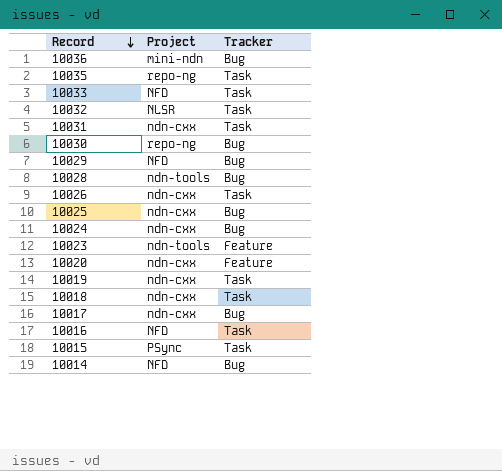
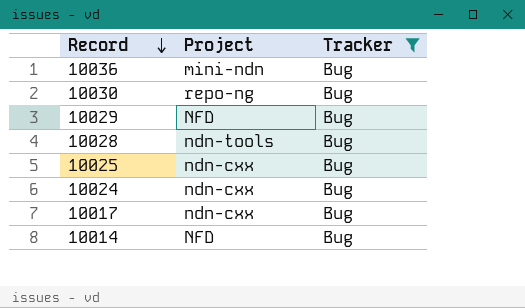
filter: none -> Tracker = Bug

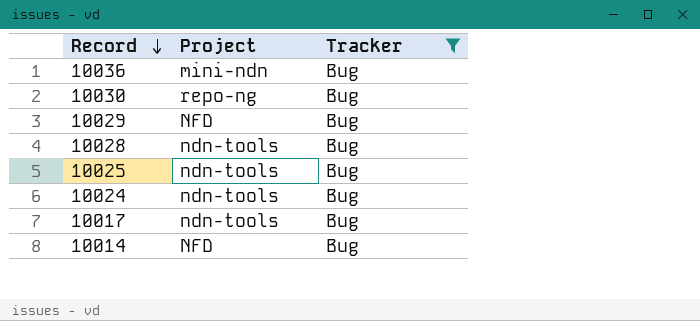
10025 | Project: ndn-cxx -> ndn-tools
10024 | Project: ndn-cxx -> ndn-tools
10017 | Project: ndn-cxx -> ndn-tools

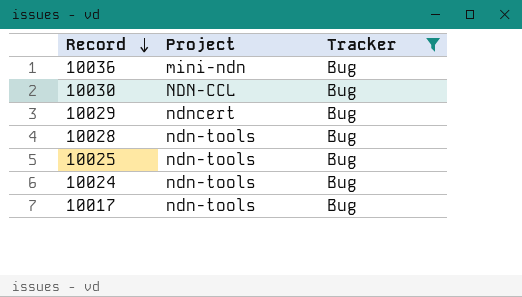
row 10014: NFD | Bug -> none
10030 | Project: repo-ng -> NDN-CCL
10029 | Project: NFD -> ndncert

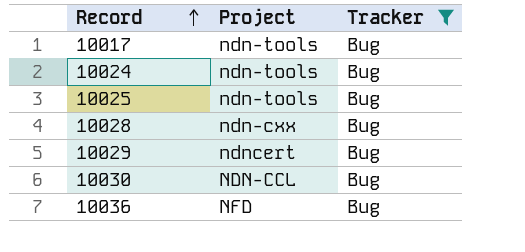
row order: Record descending -> Record ascending
10028 | Project: ndn-tools -> ndn-cxx
10036 | Project: mini-ndn -> NFD

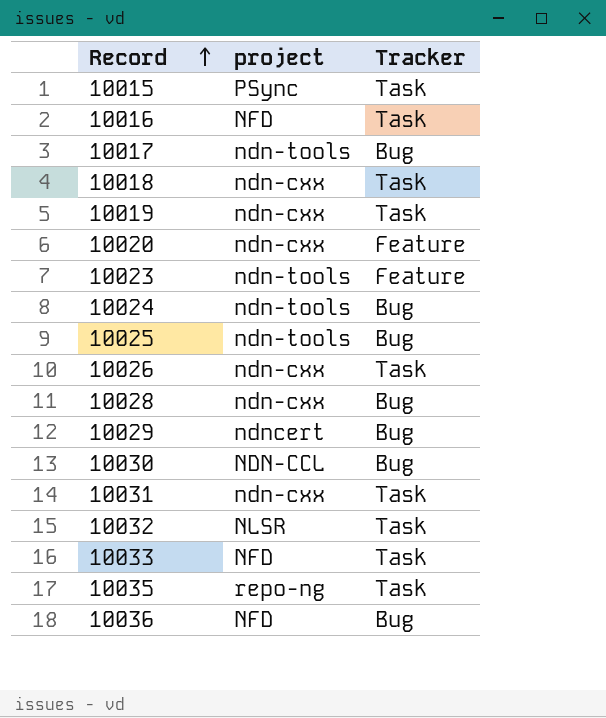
filter: Tracker = Bug -> none
column name: Project -> project

